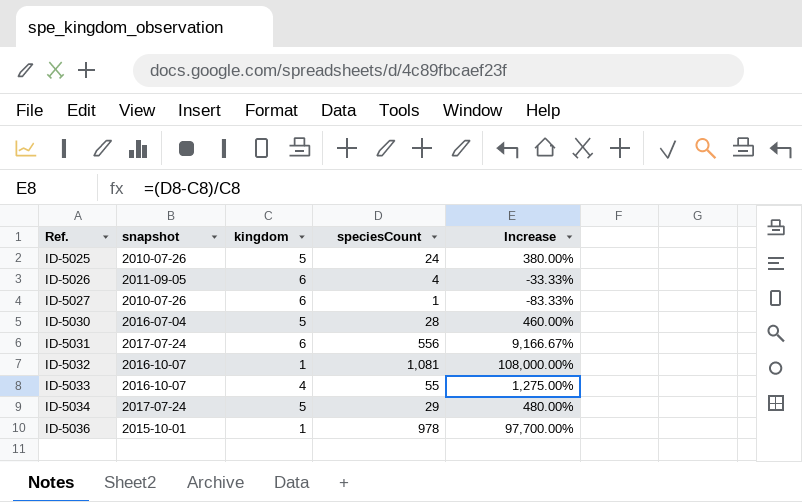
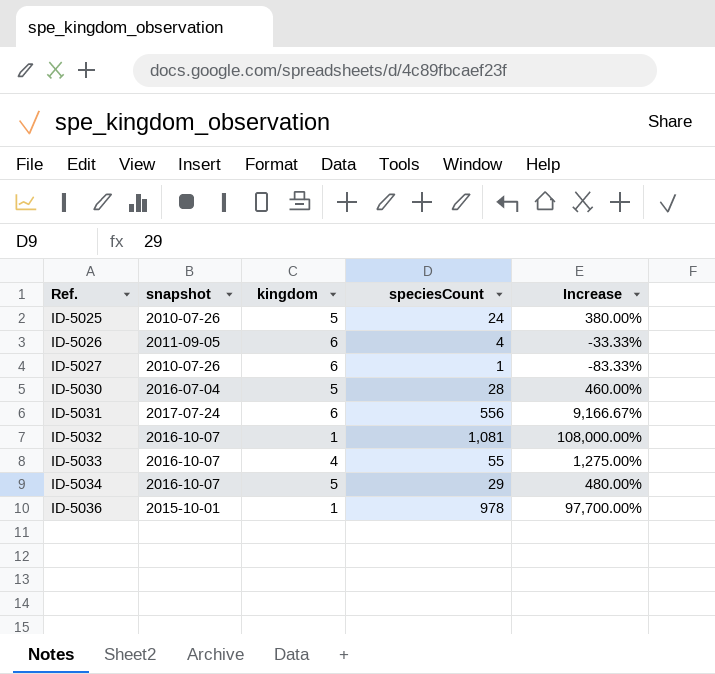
ID-5034 | snapshot: 2017-07-24 -> 2016-10-07

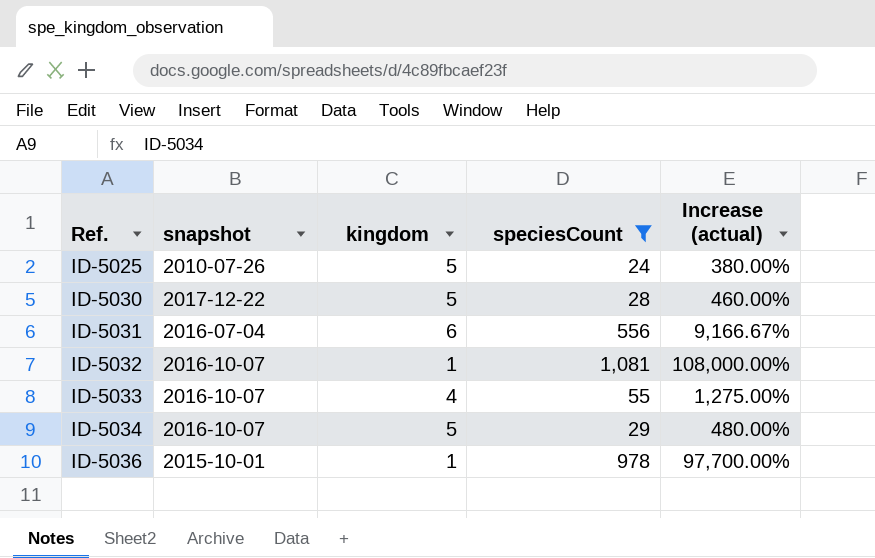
filter: none -> speciesCount >= 24
column name: Increase -> Increase (actual)
ID-5030 | snapshot: 2016-07-04 -> 2017-12-22
ID-5031 | snapshot: 2017-07-24 -> 2016-07-04

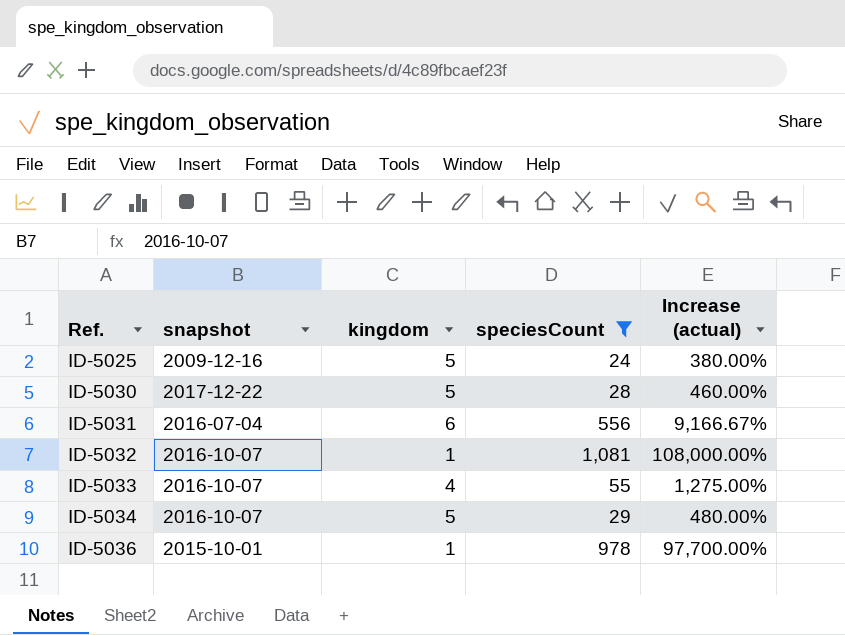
ID-5025 | snapshot: 2010-07-26 -> 2009-12-16

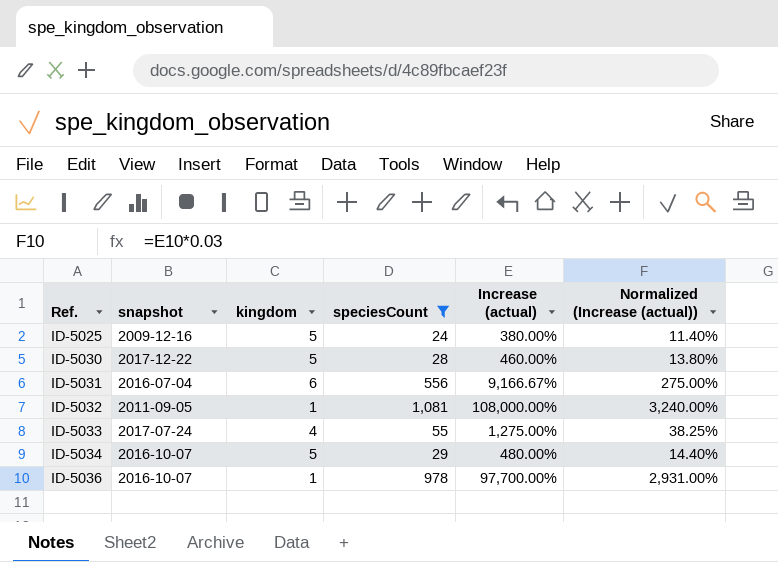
column Normalized (Increase (actual)) | formula: none -> [Increase (actual)] * 0.03
ID-5032 | snapshot: 2016-10-07 -> 2011-09-05
ID-5033 | snapshot: 2016-10-07 -> 2017-07-24
ID-5036 | snapshot: 2015-10-01 -> 2016-10-07

